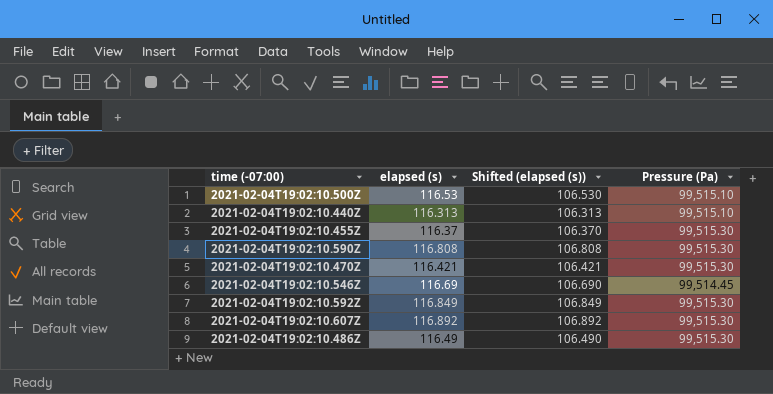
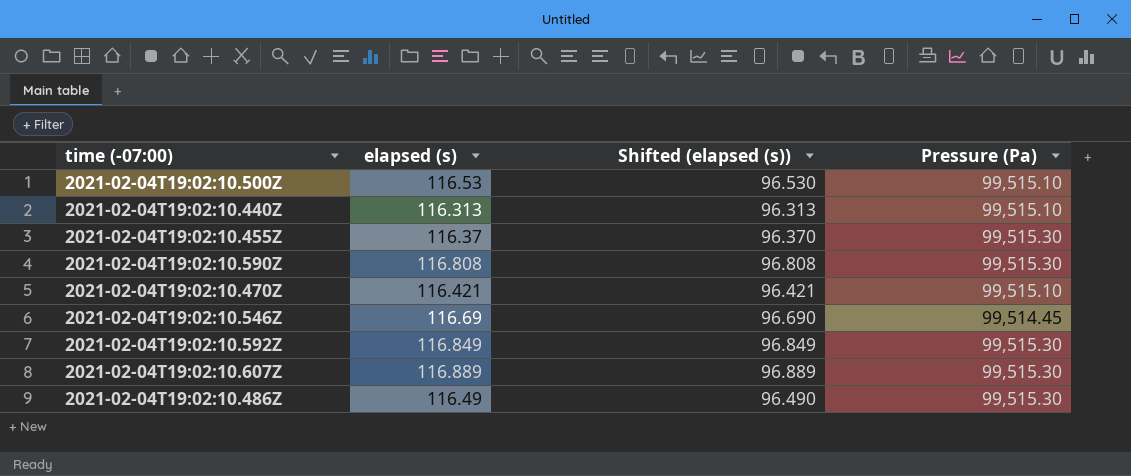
column Shifted (elapsed (s)) | formula: [elapsed (s)] - 10 -> [elapsed (s)] - 20
2021-02-04T19:02:10.470Z | Pressure (Pa): 99,515.30 -> 99,515.10
2021-02-04T19:02:10.607Z | elapsed (s): 116.892 -> 116.889

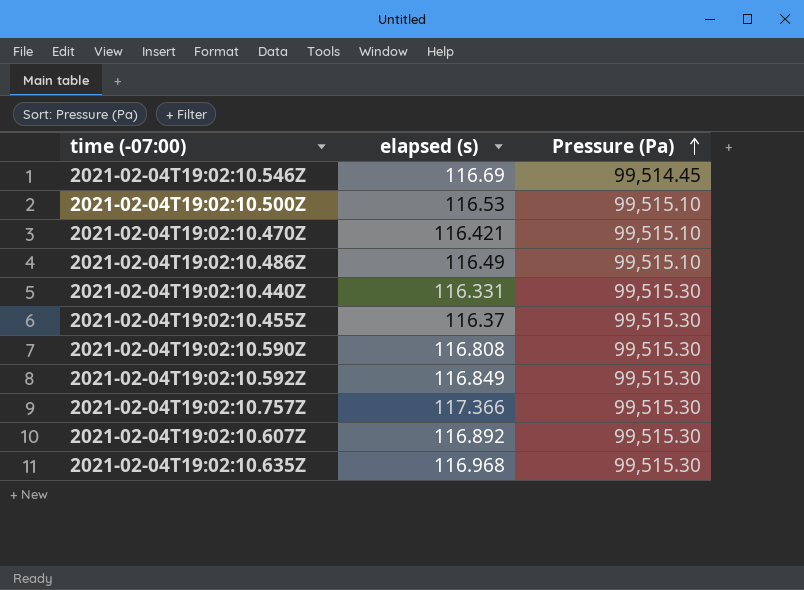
row order: none -> Pressure (Pa) ascending
column Shifted (elapsed (s)) | formula: [elapsed (s)] - 20 -> none
2021-02-04T19:02:10.486Z | Pressure (Pa): 99,515.30 -> 99,515.10
2021-02-04T19:02:10.440Z | elapsed (s): 116.313 -> 116.331
2021-02-04T19:02:10.440Z | Pressure (Pa): 99,515.10 -> 99,515.30
row 2021-02-04T19:02:10.757Z: none -> 117.366 | 99,515.30
2021-02-04T19:02:10.607Z | elapsed (s): 116.889 -> 116.892
row 2021-02-04T19:02:10.635Z: none -> 116.968 | 99,515.30

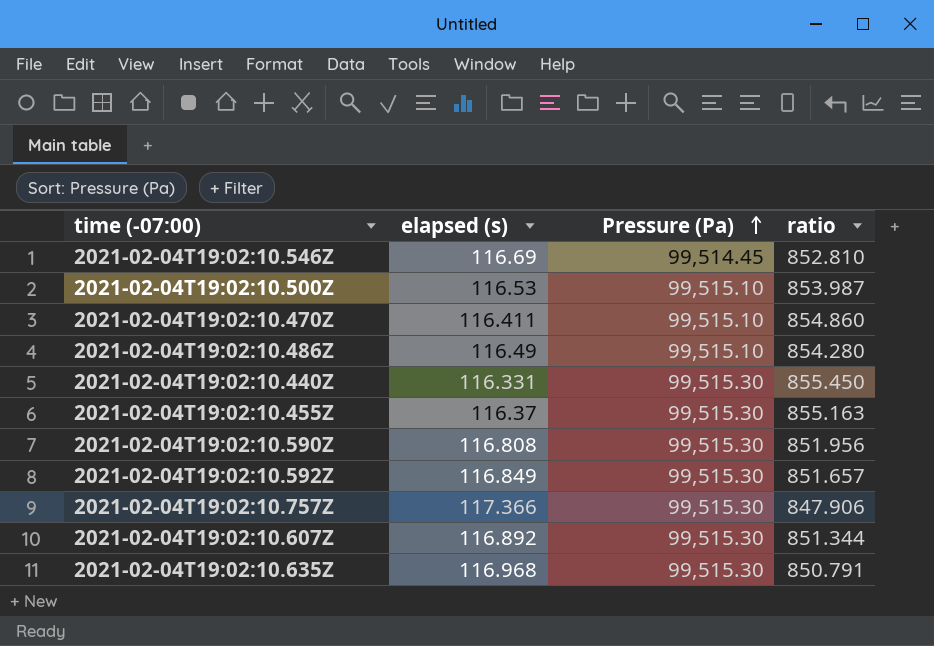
column ratio | formula: none -> [Pressure (Pa)] / [elapsed (s)]
2021-02-04T19:02:10.470Z | elapsed (s): 116.421 -> 116.411

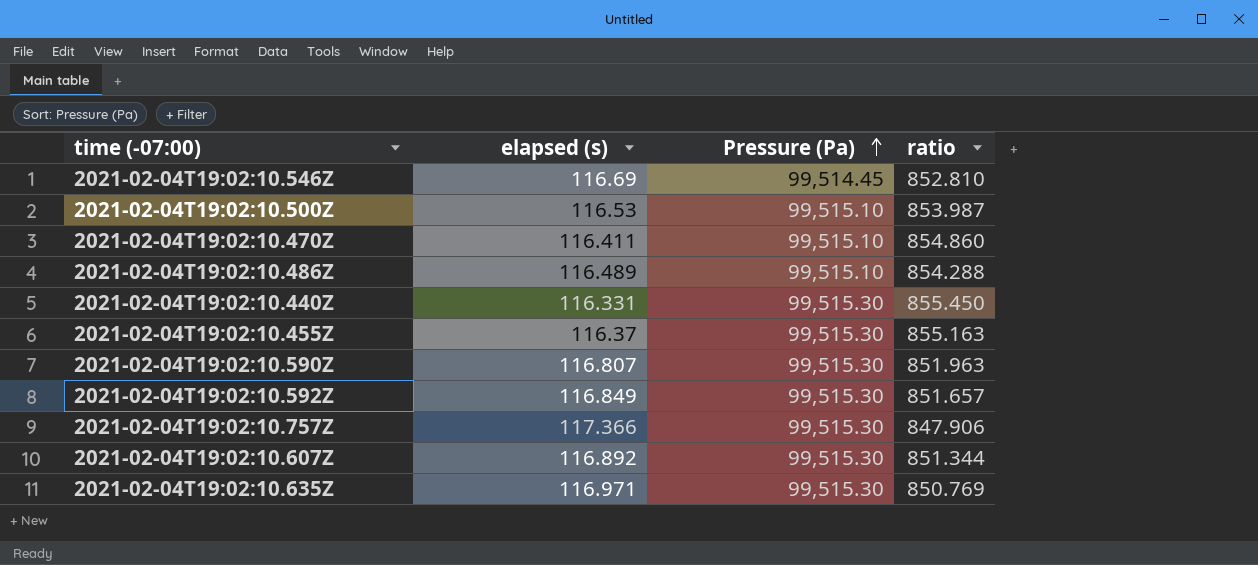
2021-02-04T19:02:10.486Z | elapsed (s): 116.49 -> 116.489
2021-02-04T19:02:10.486Z | ratio: 854.280 -> 854.288
2021-02-04T19:02:10.590Z | elapsed (s): 116.808 -> 116.807
2021-02-04T19:02:10.590Z | ratio: 851.956 -> 851.963
2021-02-04T19:02:10.635Z | elapsed (s): 116.968 -> 116.971
2021-02-04T19:02:10.635Z | ratio: 850.791 -> 850.769

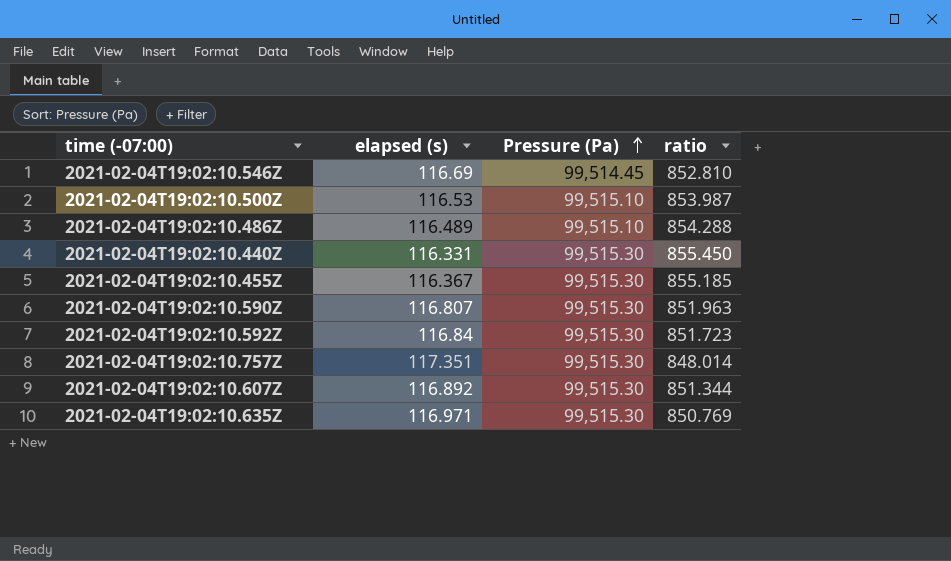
row 2021-02-04T19:02:10.470Z: 116.411 | 99,515.10 | 854.860 -> none
2021-02-04T19:02:10.455Z | elapsed (s): 116.37 -> 116.367
2021-02-04T19:02:10.455Z | ratio: 855.163 -> 855.185
2021-02-04T19:02:10.592Z | elapsed (s): 116.849 -> 116.84
2021-02-04T19:02:10.592Z | ratio: 851.657 -> 851.723
2021-02-04T19:02:10.757Z | elapsed (s): 117.366 -> 117.351
2021-02-04T19:02:10.757Z | ratio: 847.906 -> 848.014

